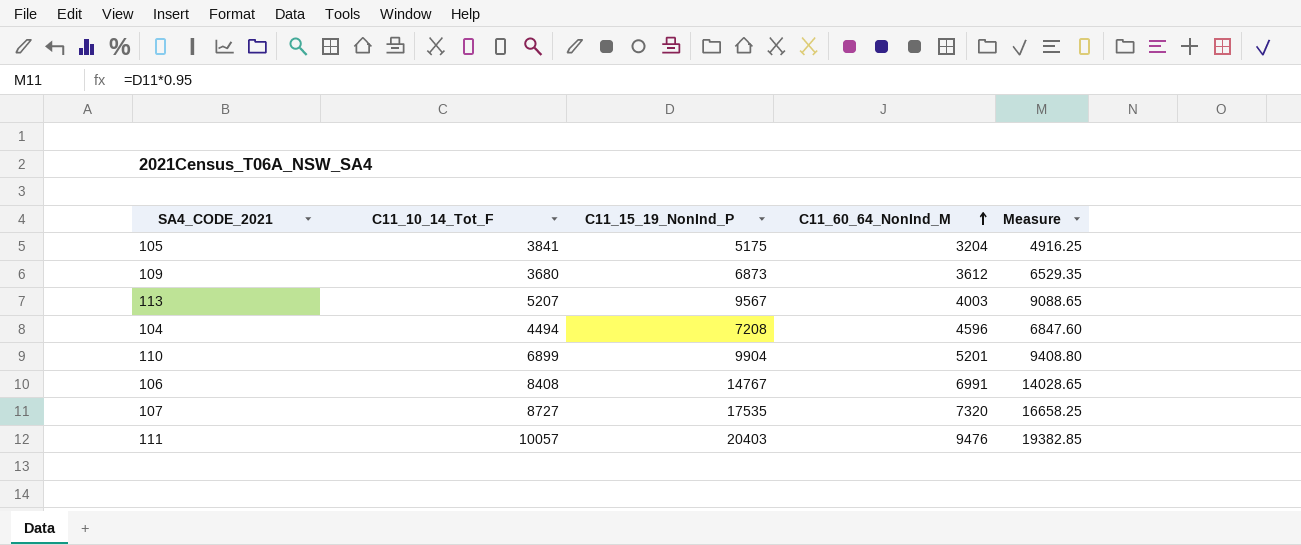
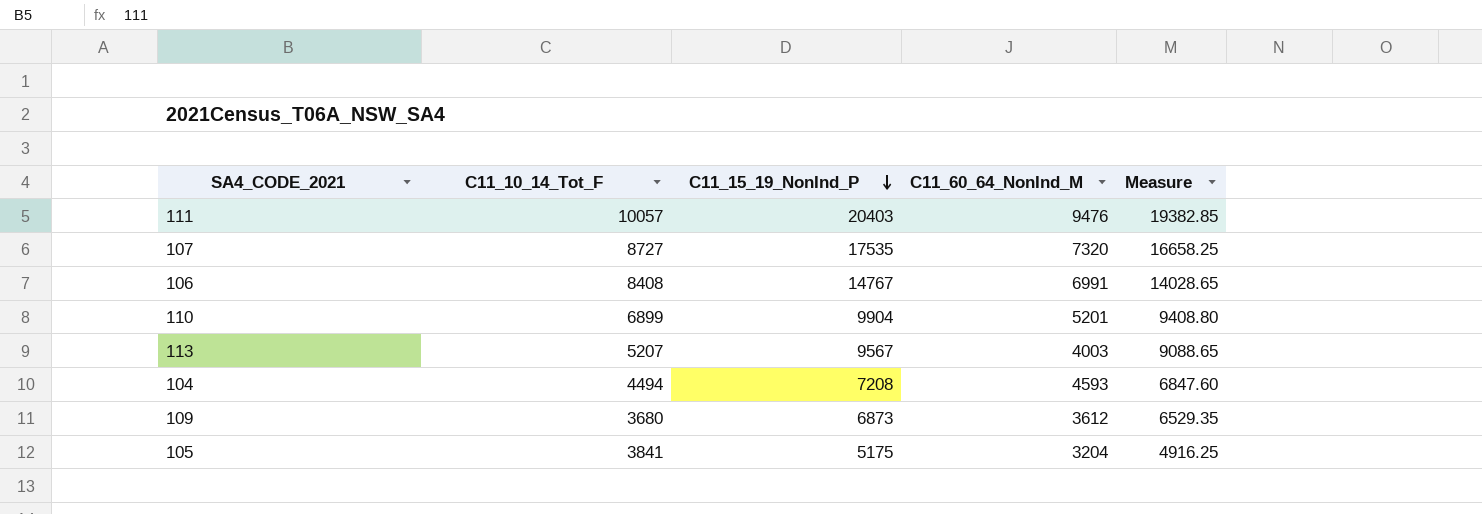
row order: C11_60_64_NonInd_M ascending -> C11_15_19_NonInd_P descending
104 | C11_60_64_NonInd_M: 4596 -> 4593

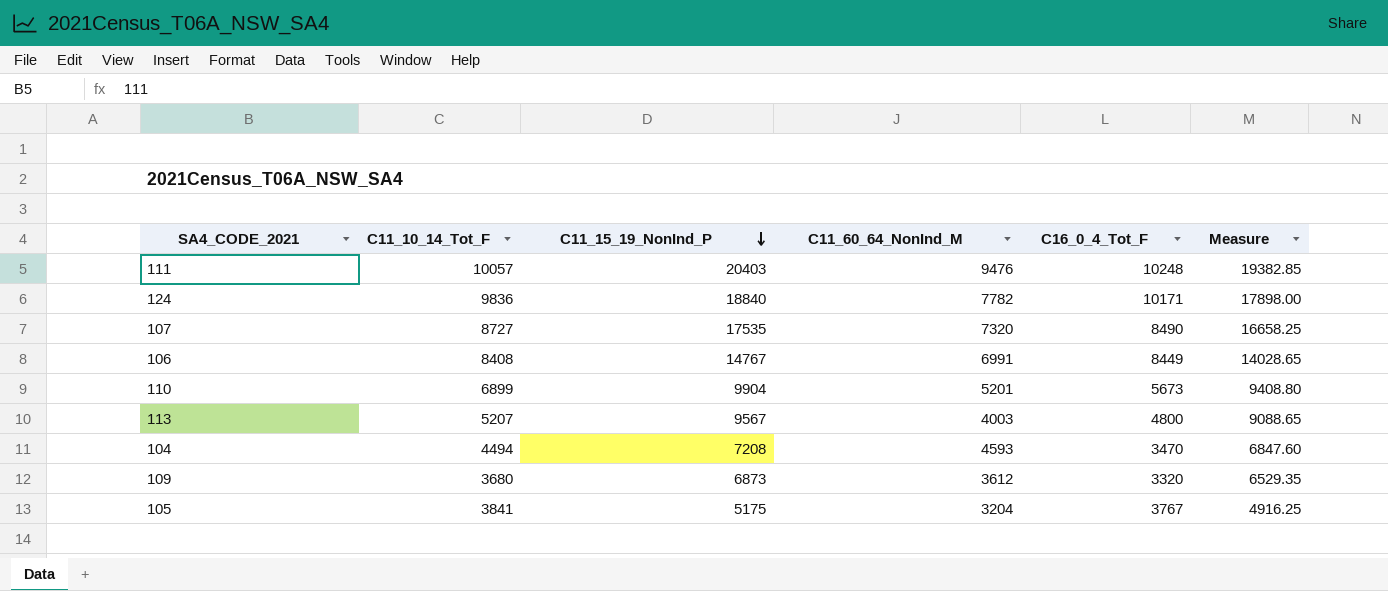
column C16_0_4_Tot_F | position: none -> 5
row 124: none -> 9836 | 18840 | 7782 | 10171 | 17898.00

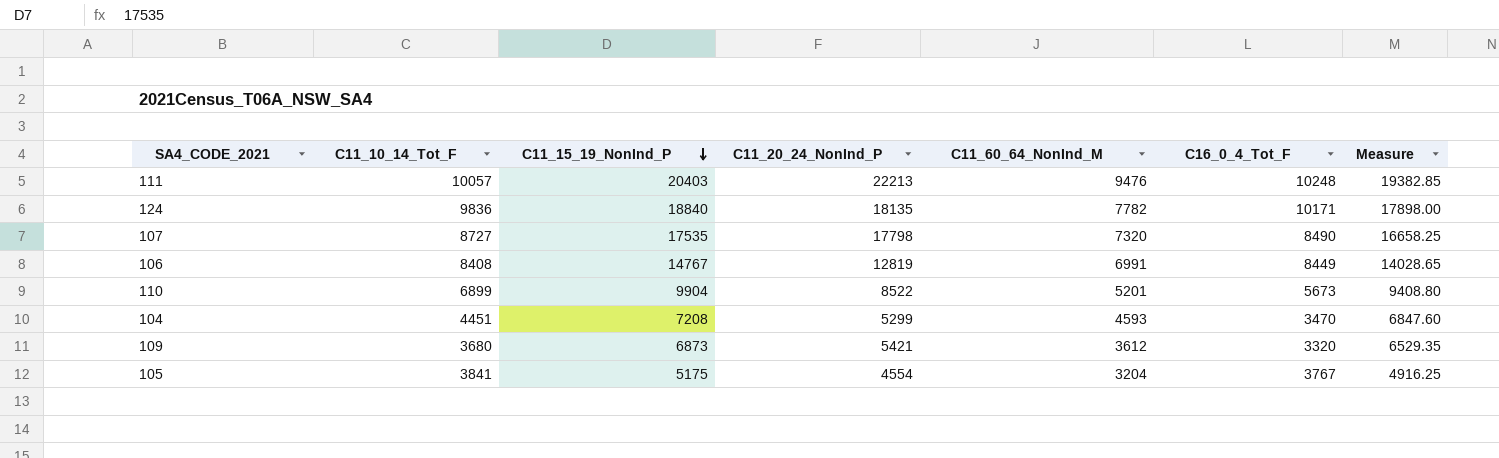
column C11_20_24_NonInd_P | position: none -> 4
row 113: 5207 | 9567 | 4003 | 4800 | 9088.65 -> none
104 | C11_10_14_Tot_F: 4494 -> 4451

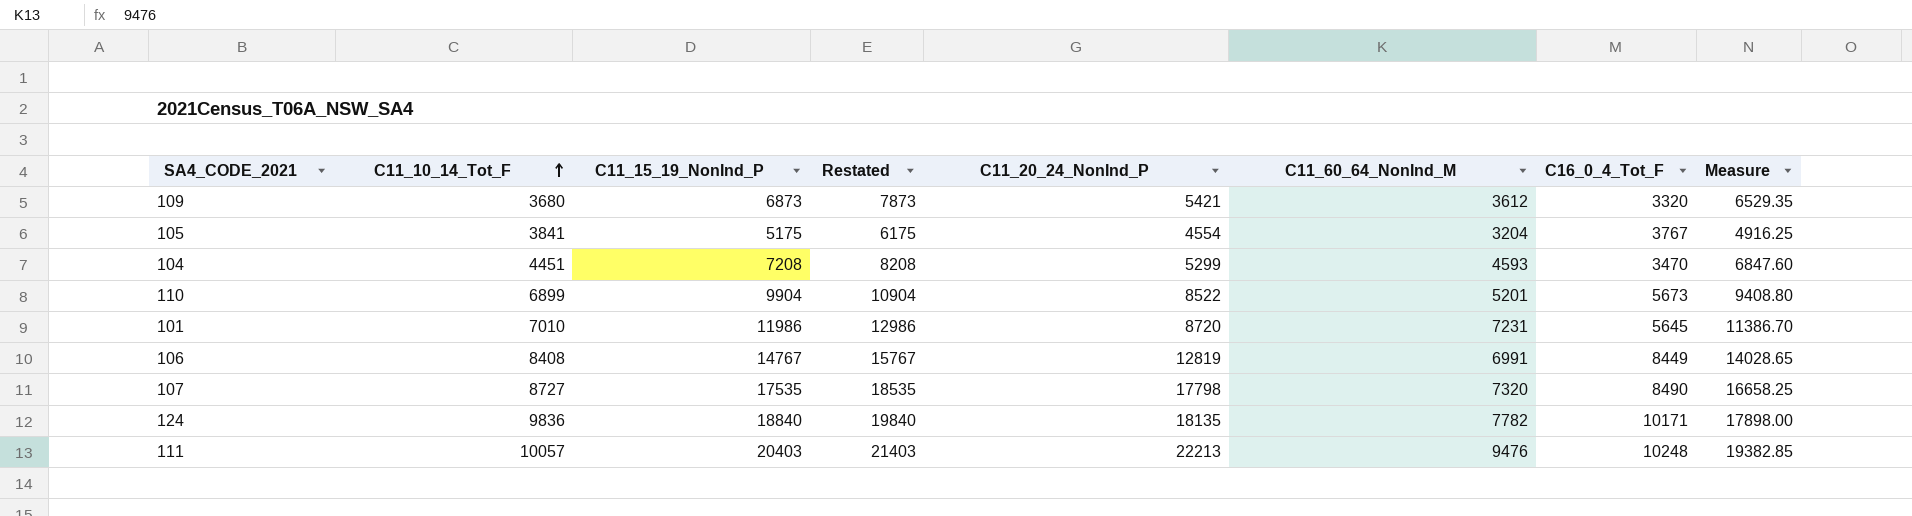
row order: C11_15_19_NonInd_P descending -> C11_10_14_Tot_F ascending
column Restated | formula: none -> [C11_15_19_NonInd_P] + 1000
row 101: none -> 7010 | 11986 | 12986 | 8720 | 7231 | 5645 | 11386.70

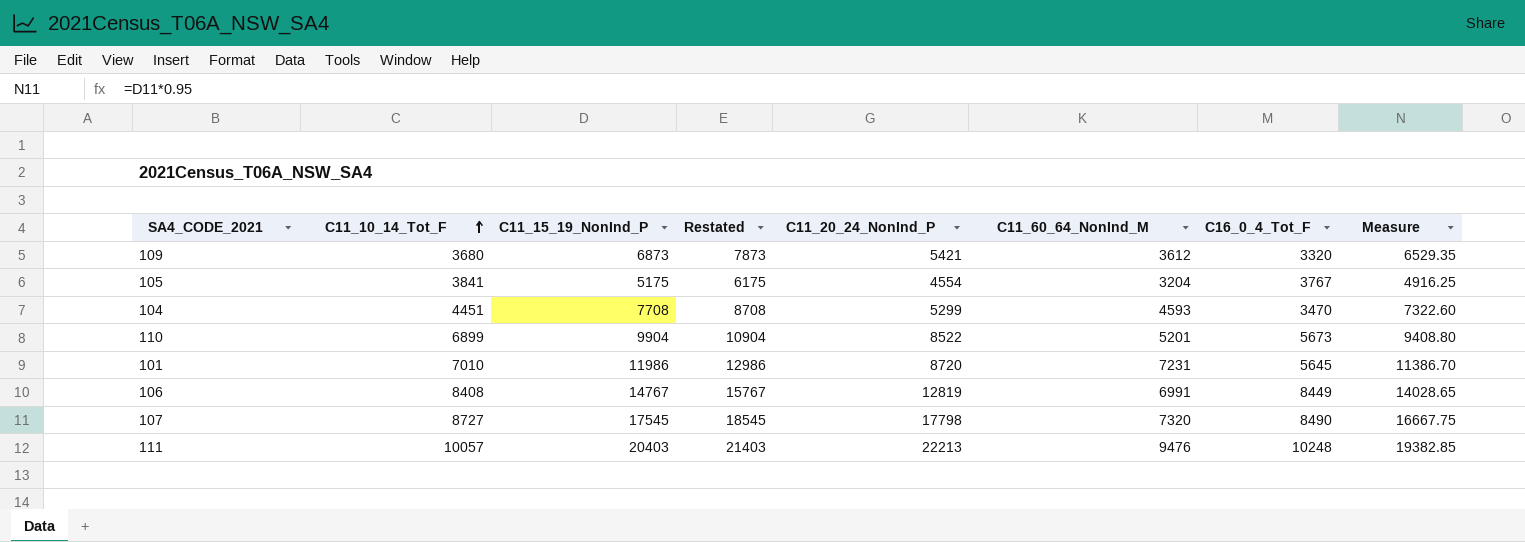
row 124: 9836 | 18840 | 19840 | 18135 | 7782 | 10171 | 17898.00 -> none
104 | C11_15_19_NonInd_P: 7208 -> 7708
104 | Restated: 8208 -> 8708
104 | Measure: 6847.60 -> 7322.60
107 | C11_15_19_NonInd_P: 17535 -> 17545
107 | Restated: 18535 -> 18545
107 | Measure: 16658.25 -> 16667.75

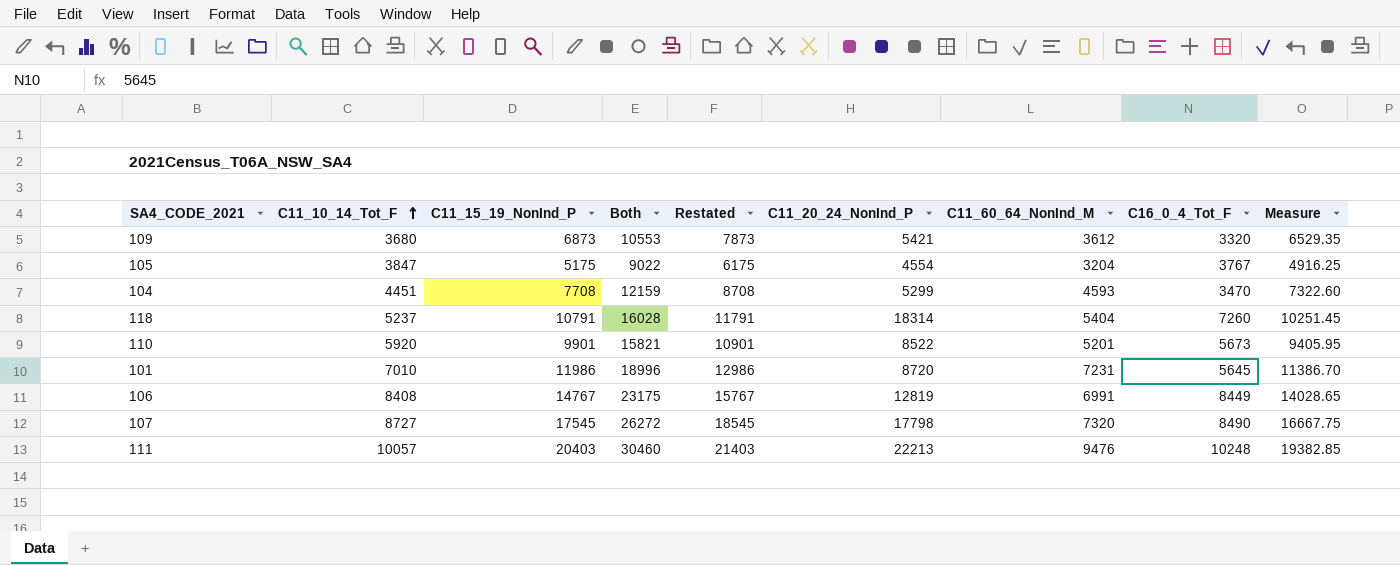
column Both | formula: none -> [C11_10_14_Tot_F] + [C11_15_19_NonInd_P]
105 | C11_10_14_Tot_F: 3841 -> 3847
row 118: none -> 5237 | 10791 | 16028 | 11791 | 18314 | 5404 | 7260 | 10251.45
110 | C11_10_14_Tot_F: 6899 -> 5920
110 | C11_15_19_NonInd_P: 9904 -> 9901
110 | Restated: 10904 -> 10901
110 | Measure: 9408.80 -> 9405.95

